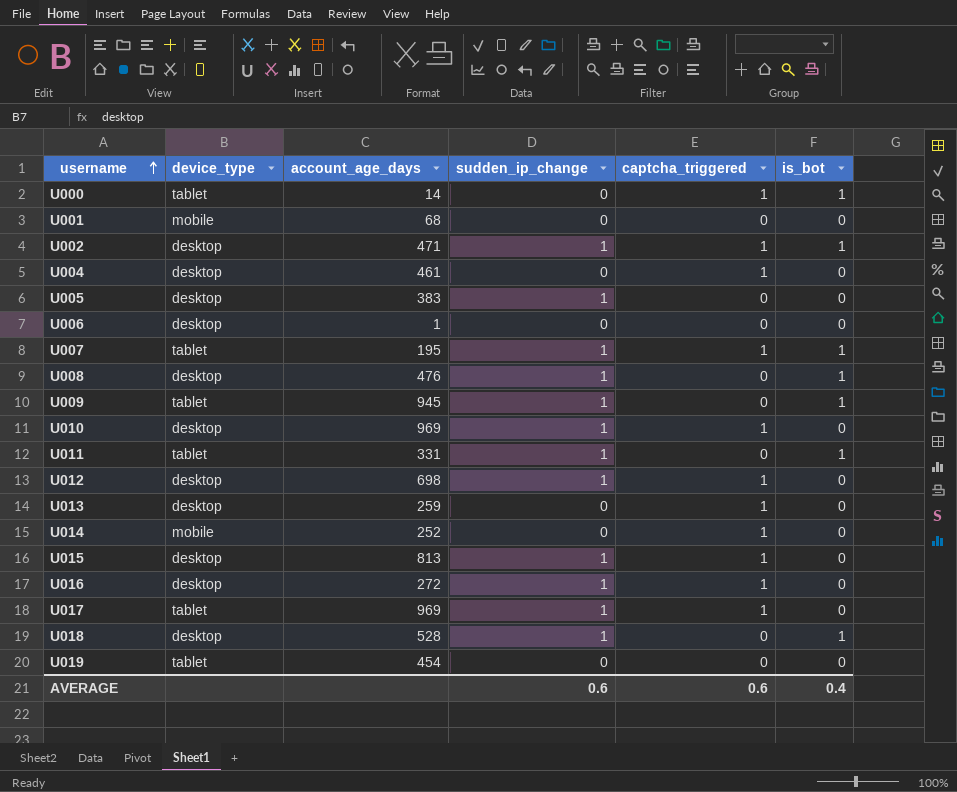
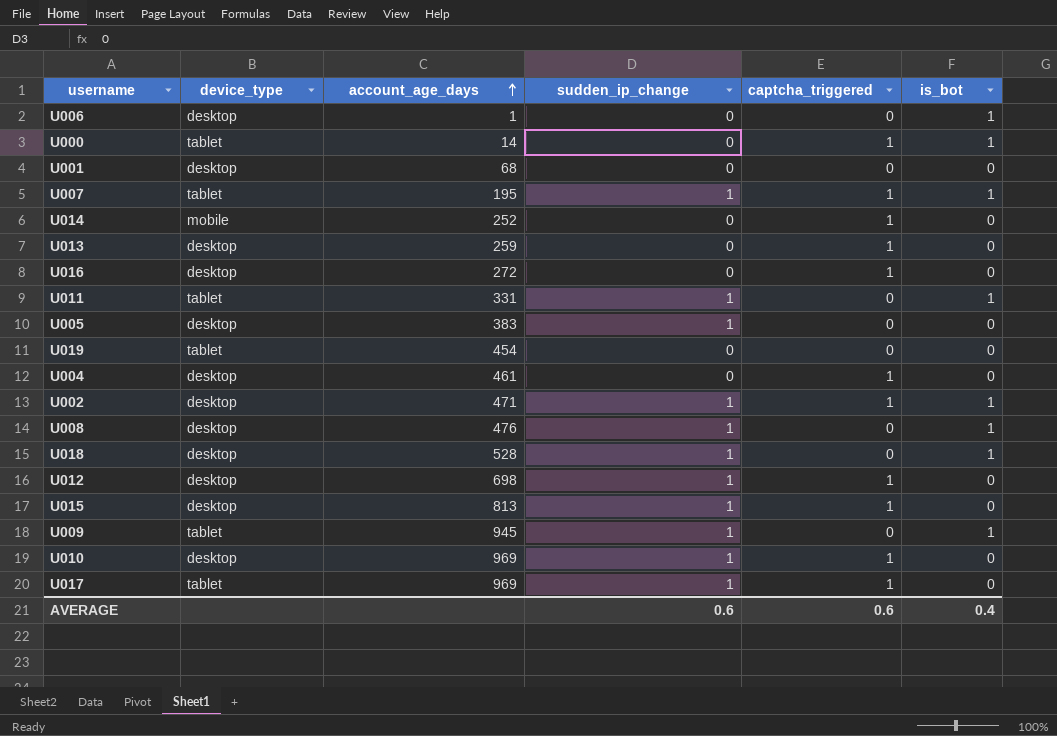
row order: username ascending -> account_age_days ascending
U006 | is_bot: 0 -> 1
U001 | device_type: mobile -> desktop
U016 | sudden_ip_change: 1 -> 0

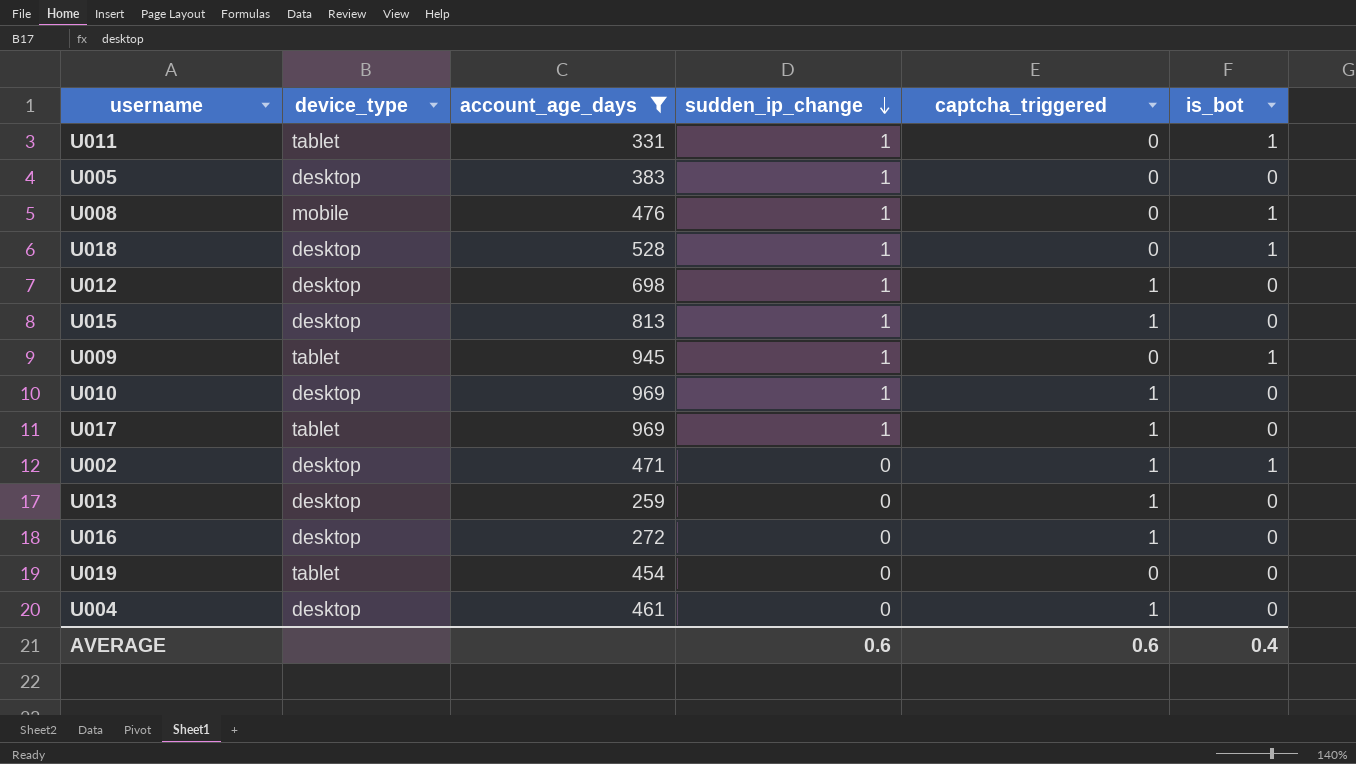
filter: none -> account_age_days >= 259
row order: account_age_days ascending -> sudden_ip_change descending
U008 | device_type: desktop -> mobile
U002 | sudden_ip_change: 1 -> 0

